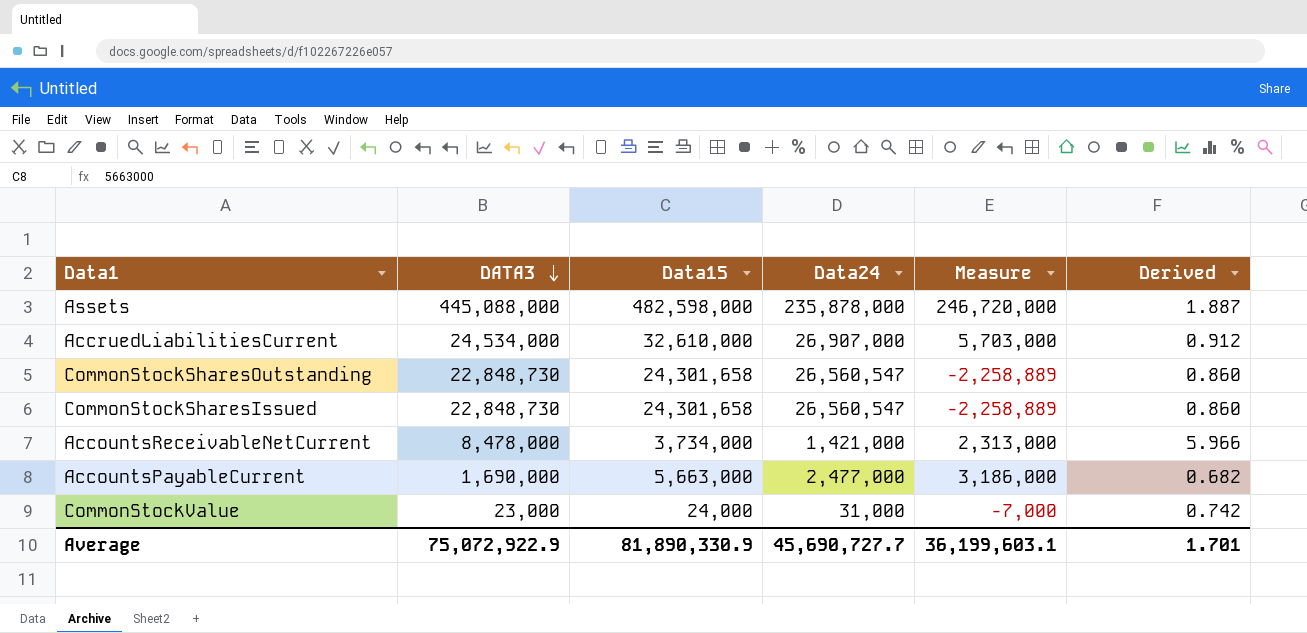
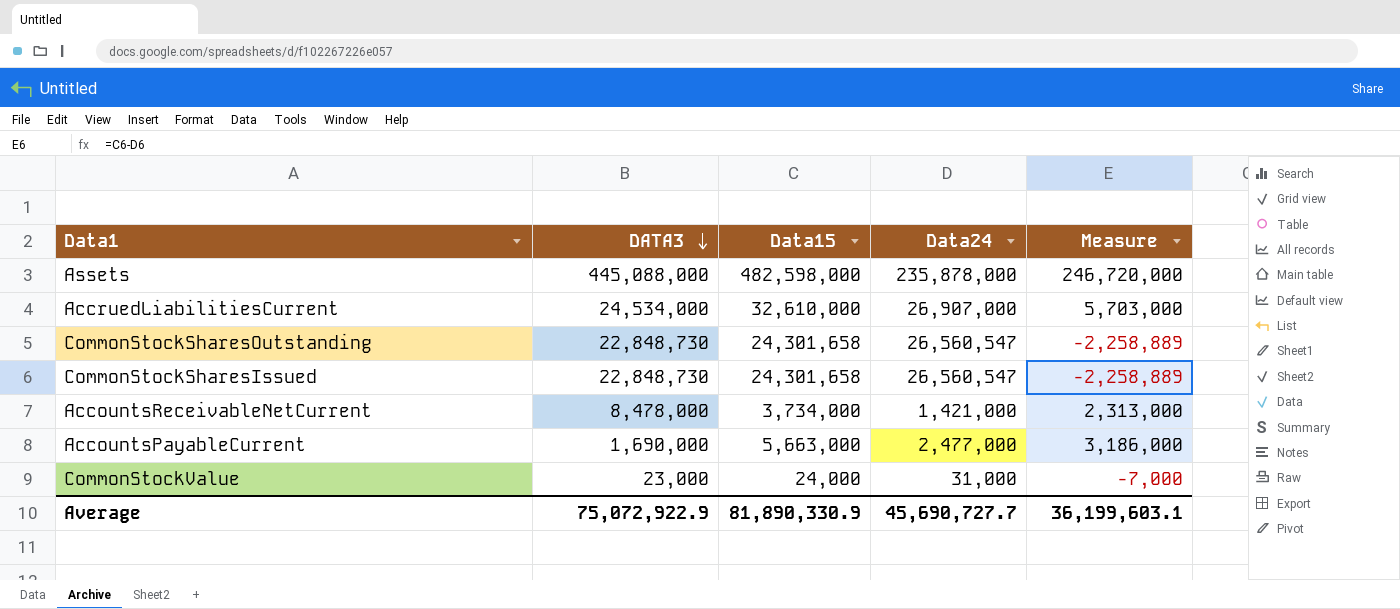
column Derived | formula: [DATA3] / [Data24] -> none

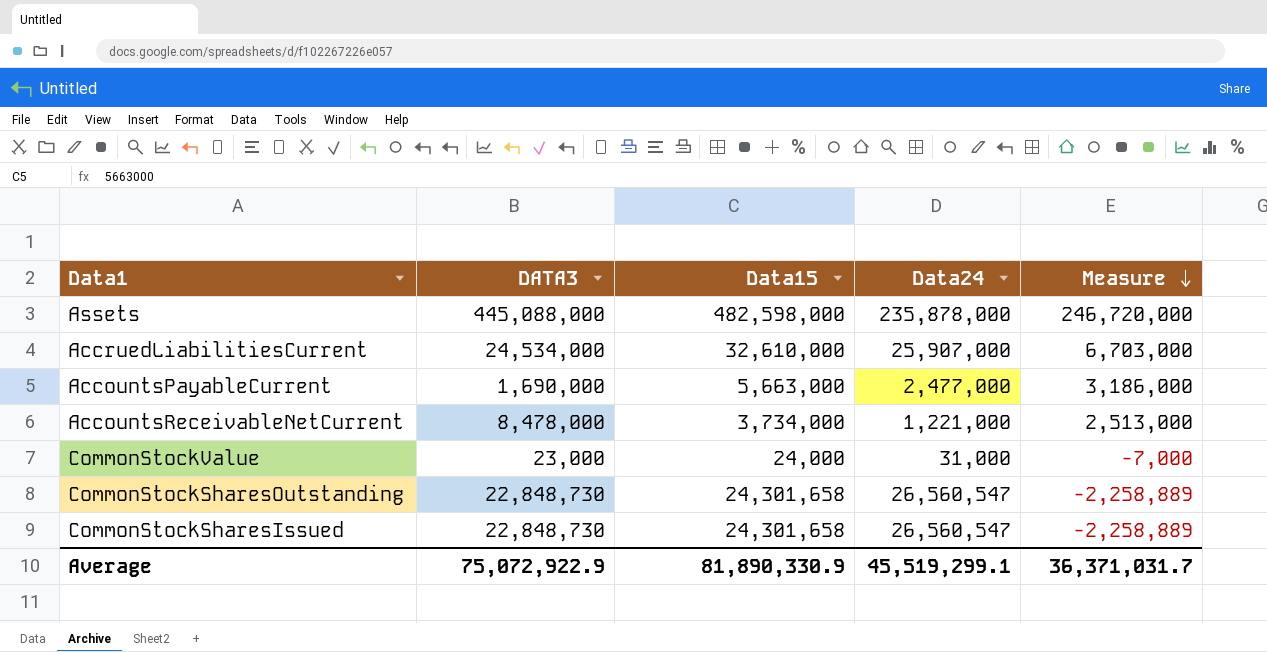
row order: DATA3 descending -> Measure descending
AccruedLiabilitiesCurrent | Data24: 26,907,000 -> 25,907,000
AccruedLiabilitiesCurrent | Measure: 5,703,000 -> 6,703,000
AccountsReceivableNetCurrent | Data24: 1,421,000 -> 1,221,000
AccountsReceivableNetCurrent | Measure: 2,313,000 -> 2,513,000
Average | Data24: 45,690,727.7 -> 45,519,299.1
Average | Measure: 36,199,603.1 -> 36,371,031.7

